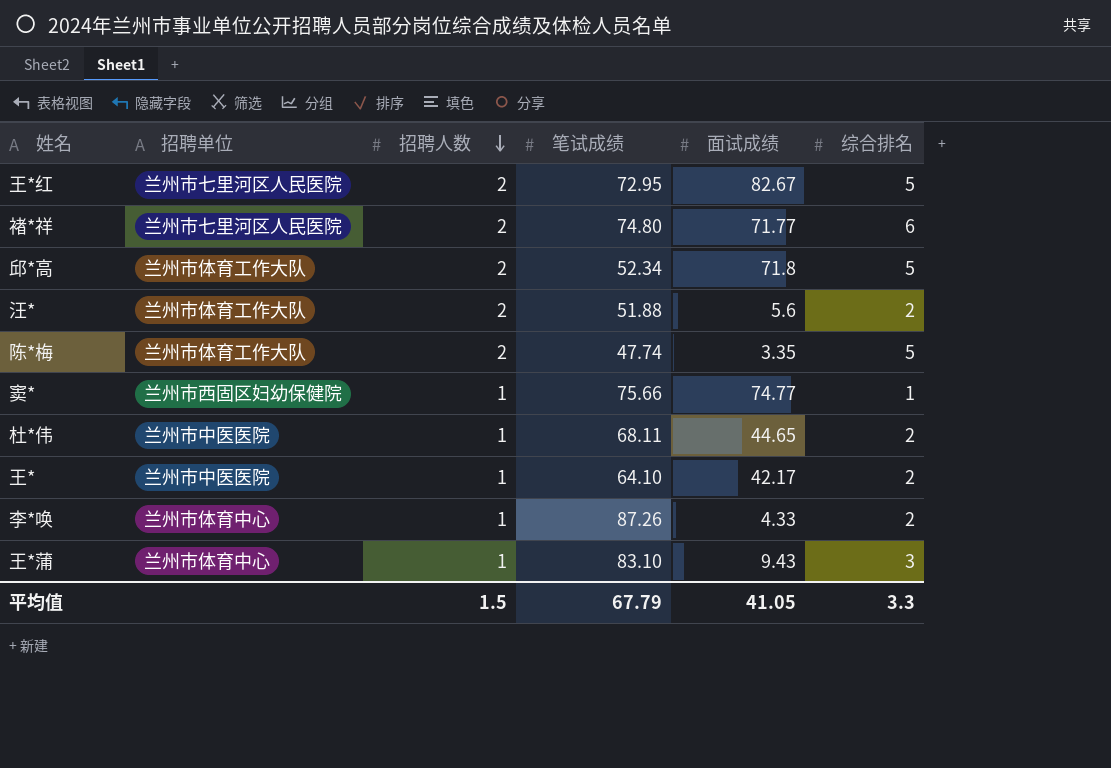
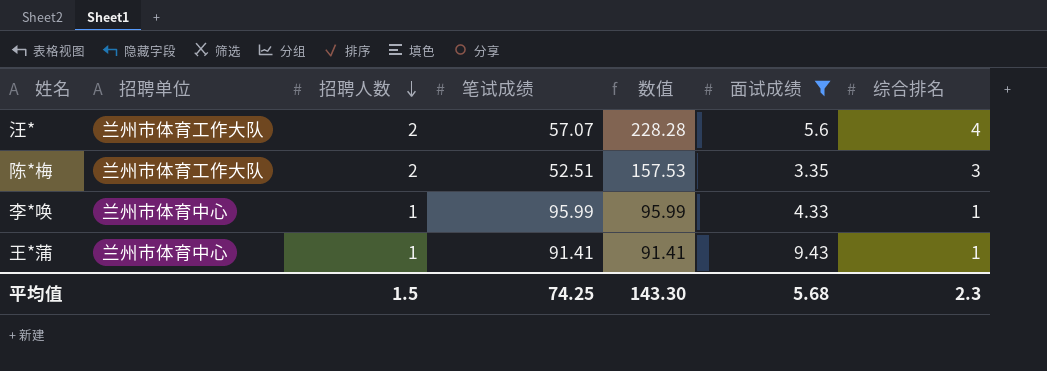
filter: none -> 面试成绩 <= 9.43
column 数值 | formula: none -> [笔试成绩] * [综合排名]
汪* | 笔试成绩: 51.88 -> 57.07
汪* | 综合排名: 2 -> 4
陈*梅 | 笔试成绩: 47.74 -> 52.51
陈*梅 | 综合排名: 5 -> 3
李*唤 | 笔试成绩: 87.26 -> 95.99
李*唤 | 综合排名: 2 -> 1
王*蒲 | 笔试成绩: 83.10 -> 91.41
王*蒲 | 综合排名: 3 -> 1
平均值 | 笔试成绩: 67.79 -> 74.25
平均值 | 面试成绩: 41.05 -> 5.68
平均值 | 综合排名: 3.3 -> 2.3

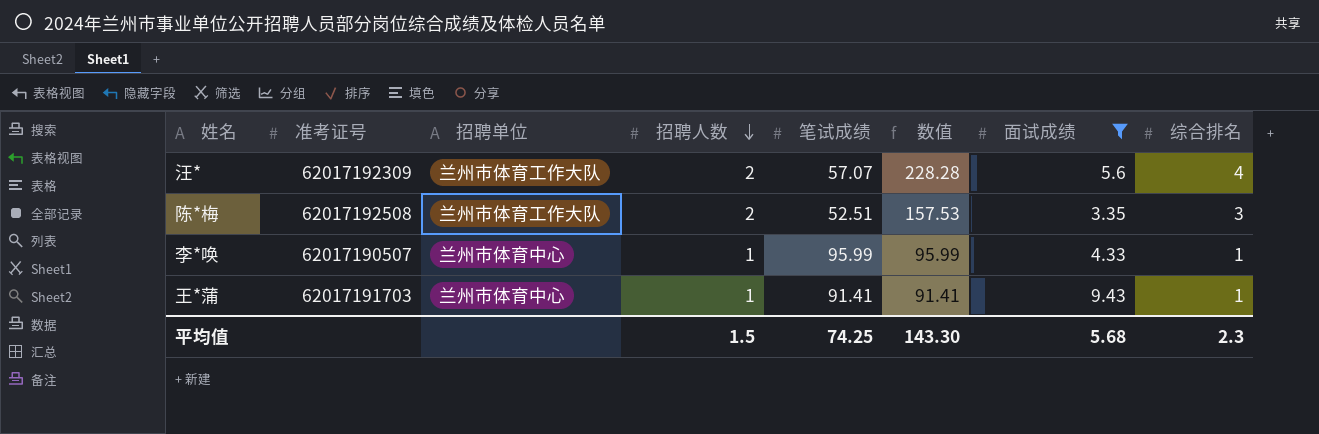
column 准考证号 | position: none -> 2

